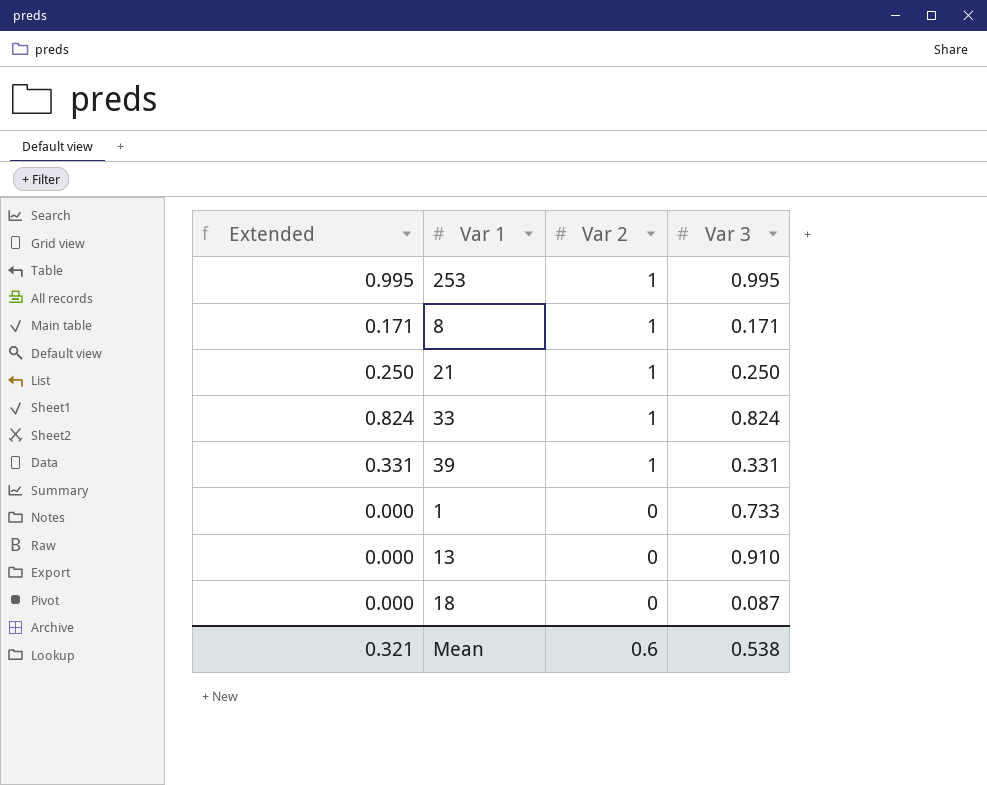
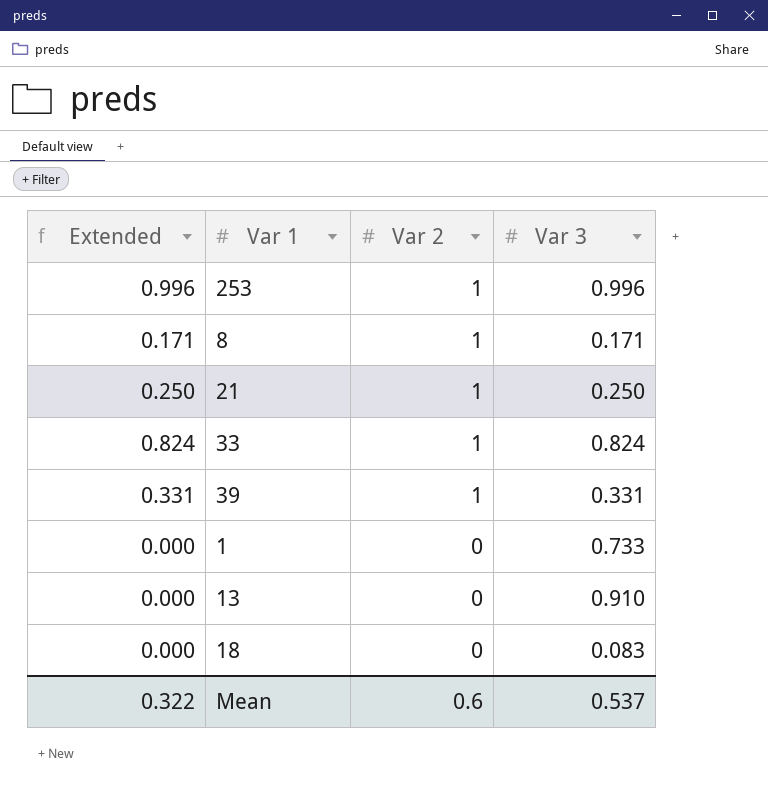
253 | Extended: 0.995 -> 0.996
253 | Var 3: 0.995 -> 0.996
18 | Var 3: 0.087 -> 0.083
Mean | Extended: 0.321 -> 0.322
Mean | Var 3: 0.538 -> 0.537

